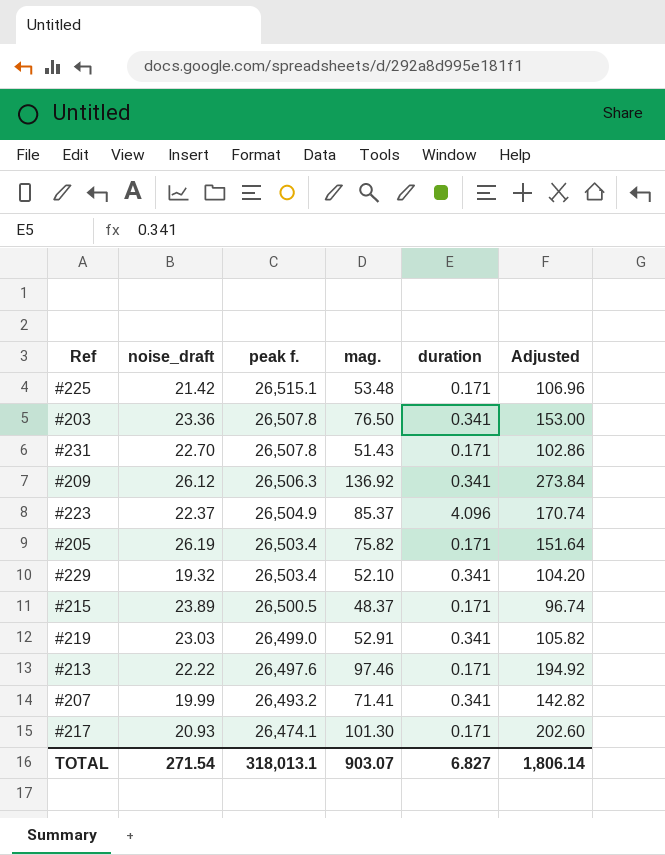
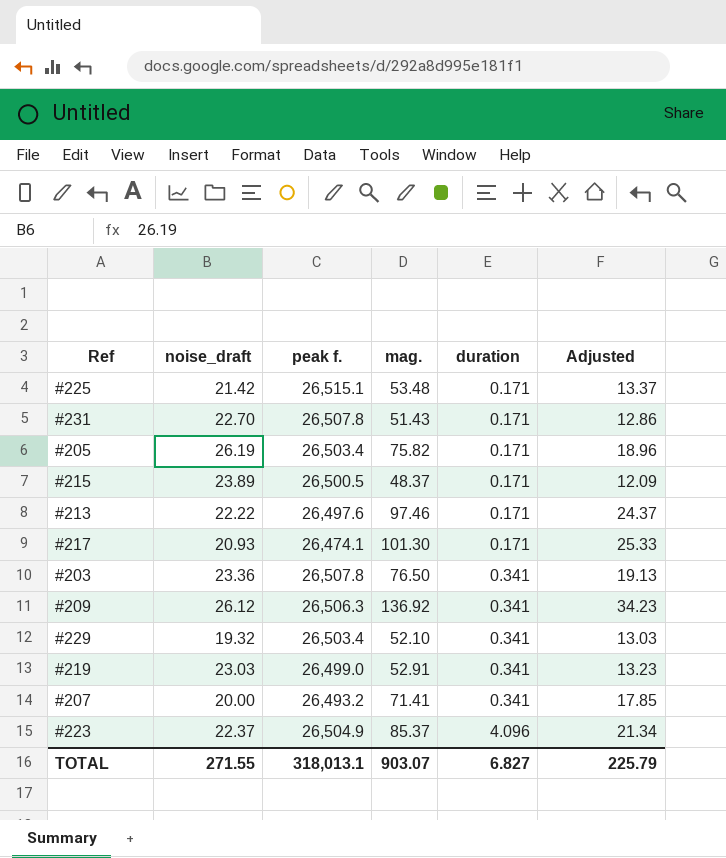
row order: peak f. descending -> duration ascending
column Adjusted | formula: [mag.] * 2 -> [mag.] * 0.25
#207 | noise_draft: 19.99 -> 20.00
TOTAL | noise_draft: 271.54 -> 271.55
TOTAL | Adjusted: 1,806.14 -> 225.79

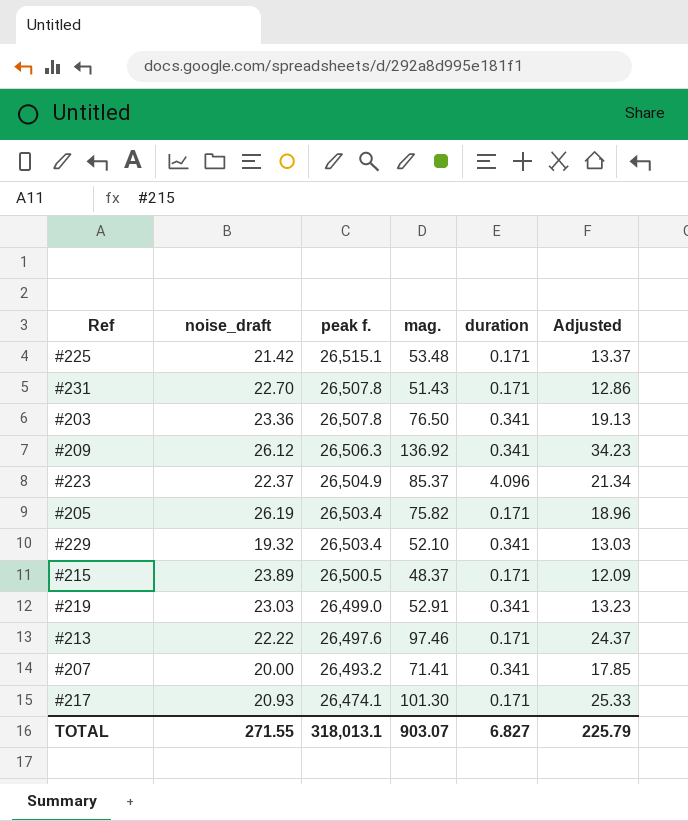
row order: duration ascending -> peak f. descending

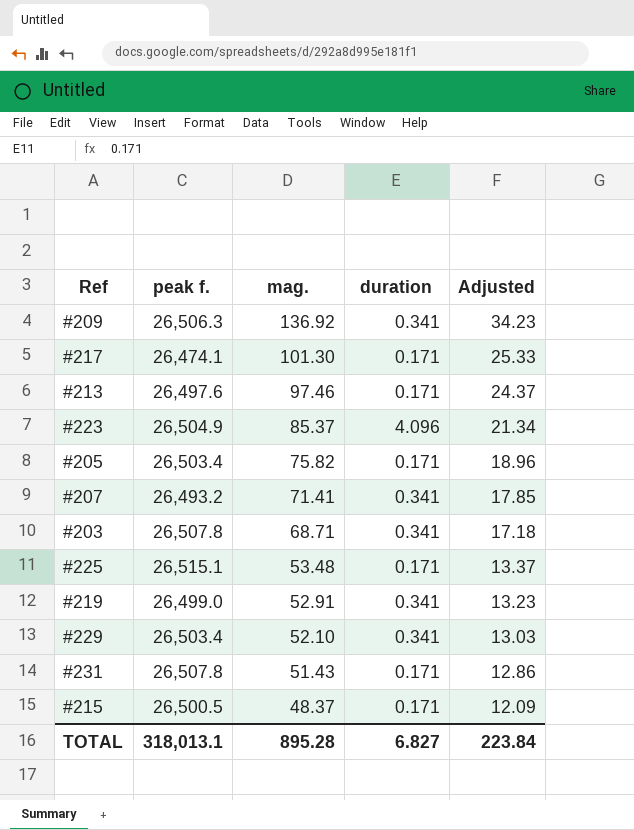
row order: peak f. descending -> mag. descending
column noise_draft | position: 2 -> none
#203 | mag.: 76.50 -> 68.71
#203 | Adjusted: 19.13 -> 17.18
TOTAL | mag.: 903.07 -> 895.28
TOTAL | Adjusted: 225.79 -> 223.84

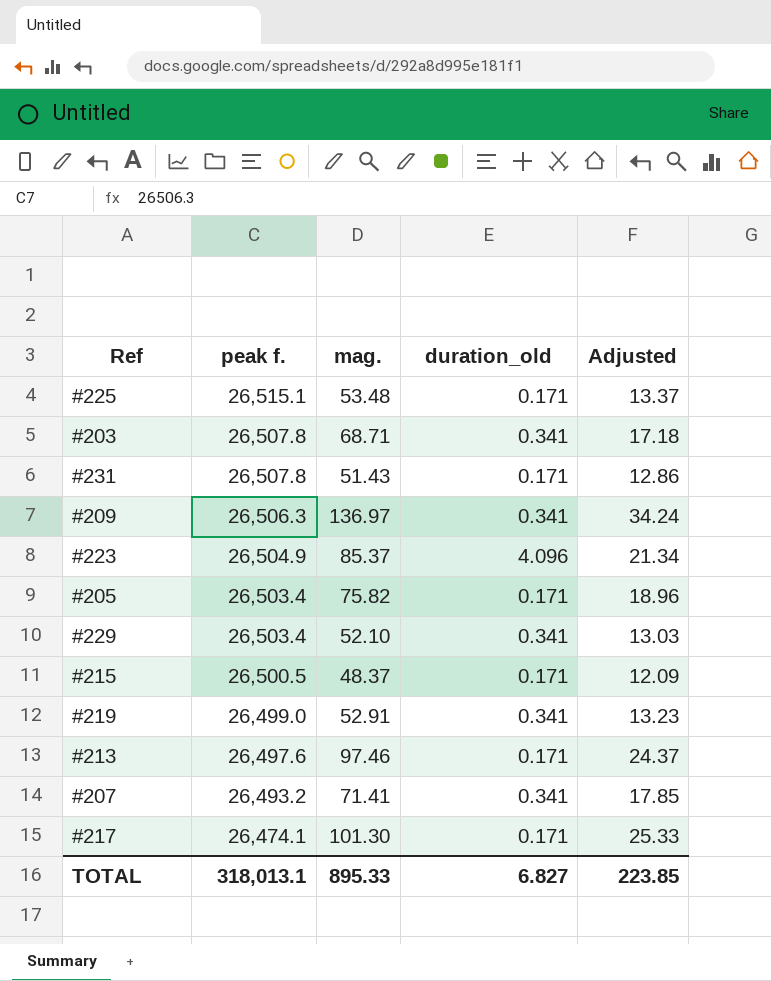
row order: mag. descending -> peak f. descending
column name: duration -> duration_old
#209 | mag.: 136.92 -> 136.97
#209 | Adjusted: 34.23 -> 34.24
TOTAL | mag.: 895.28 -> 895.33
TOTAL | Adjusted: 223.84 -> 223.85

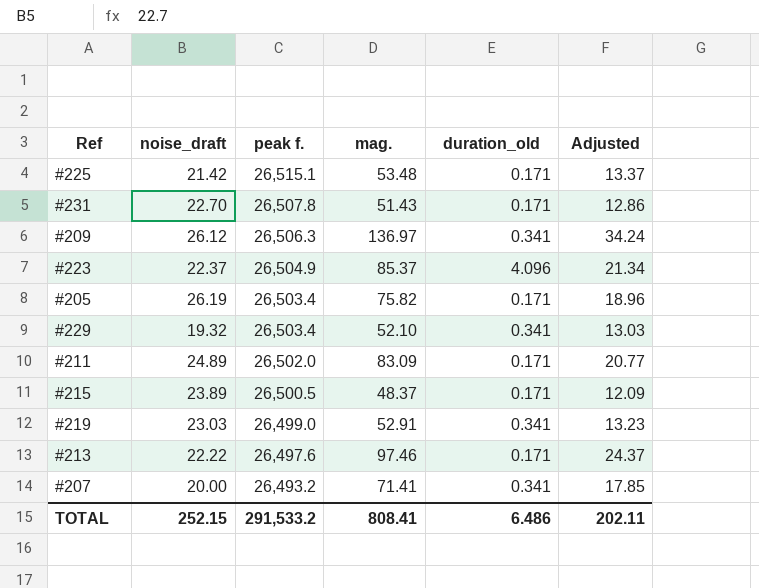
column noise_draft | position: none -> 2
row #203: 26,507.8 | 68.71 | 0.341 | 17.18 -> none
row #217: 26,474.1 | 101.30 | 0.171 | 25.33 -> none
row #211: none -> 24.89 | 26,502.0 | 83.09 | 0.171 | 20.77
TOTAL | peak f.: 318,013.1 -> 291,533.2
TOTAL | mag.: 895.33 -> 808.41
TOTAL | duration_old: 6.827 -> 6.486
TOTAL | Adjusted: 223.85 -> 202.11

